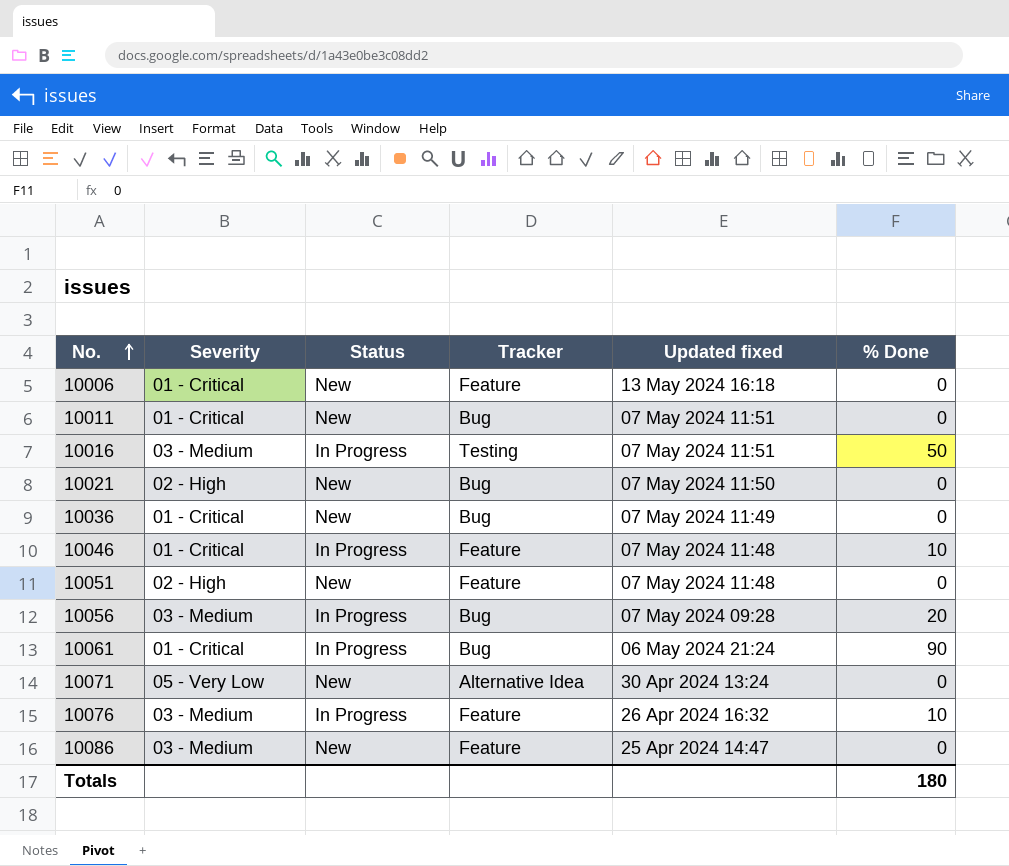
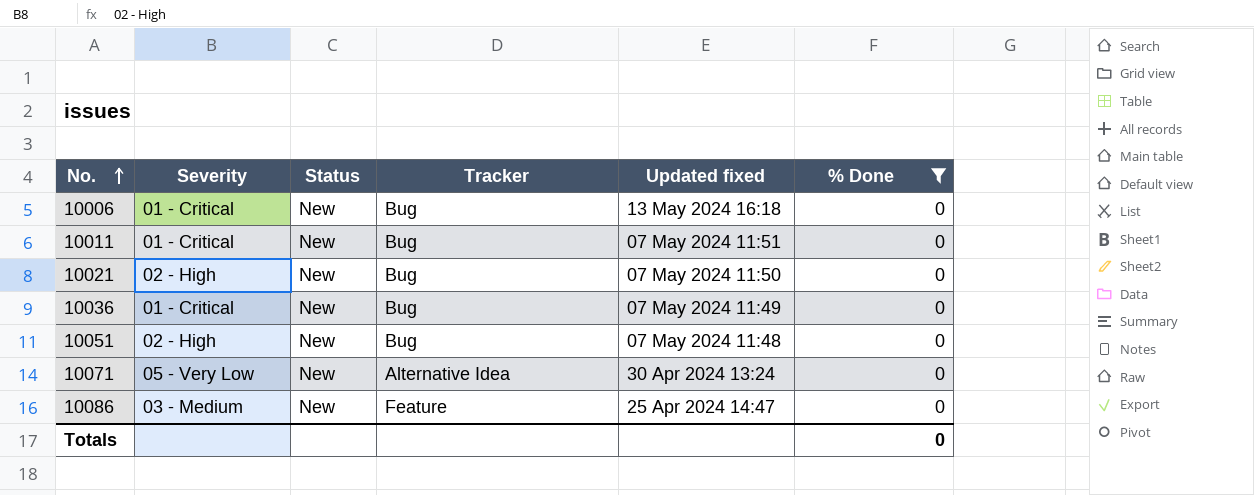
filter: none -> % Done = 0
10006 | Tracker: Feature -> Bug
10051 | Tracker: Feature -> Bug
Totals | % Done: 180 -> 0

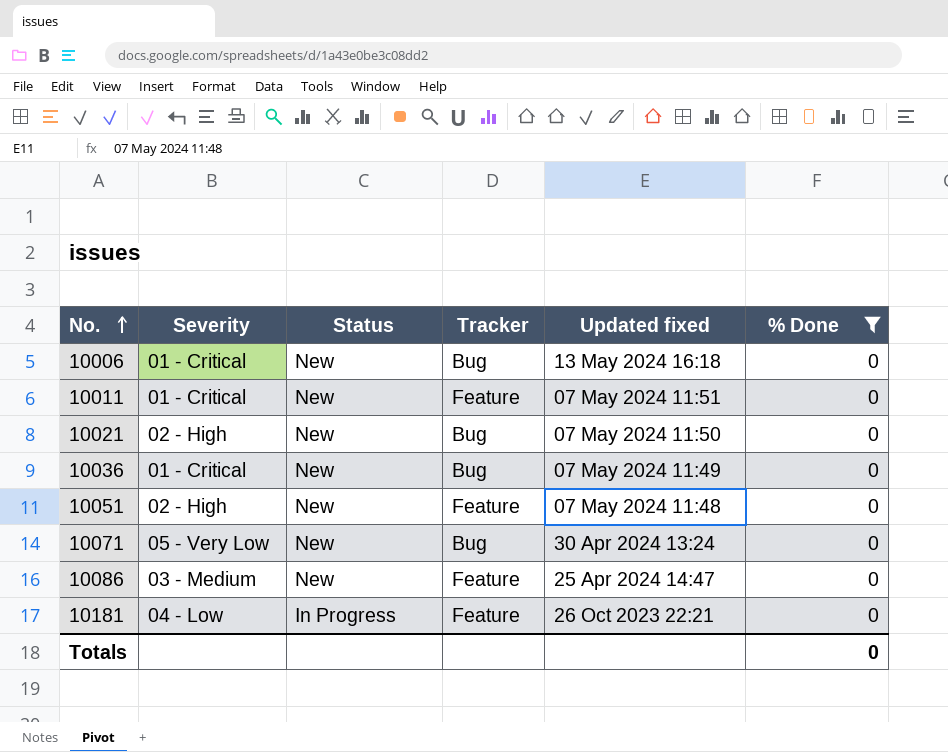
10011 | Tracker: Bug -> Feature
10051 | Tracker: Bug -> Feature
10071 | Tracker: Alternative Idea -> Bug
row 10181: none -> 04 - Low | In Progress | Feature | 26 Oct 2023 22:21 | 0

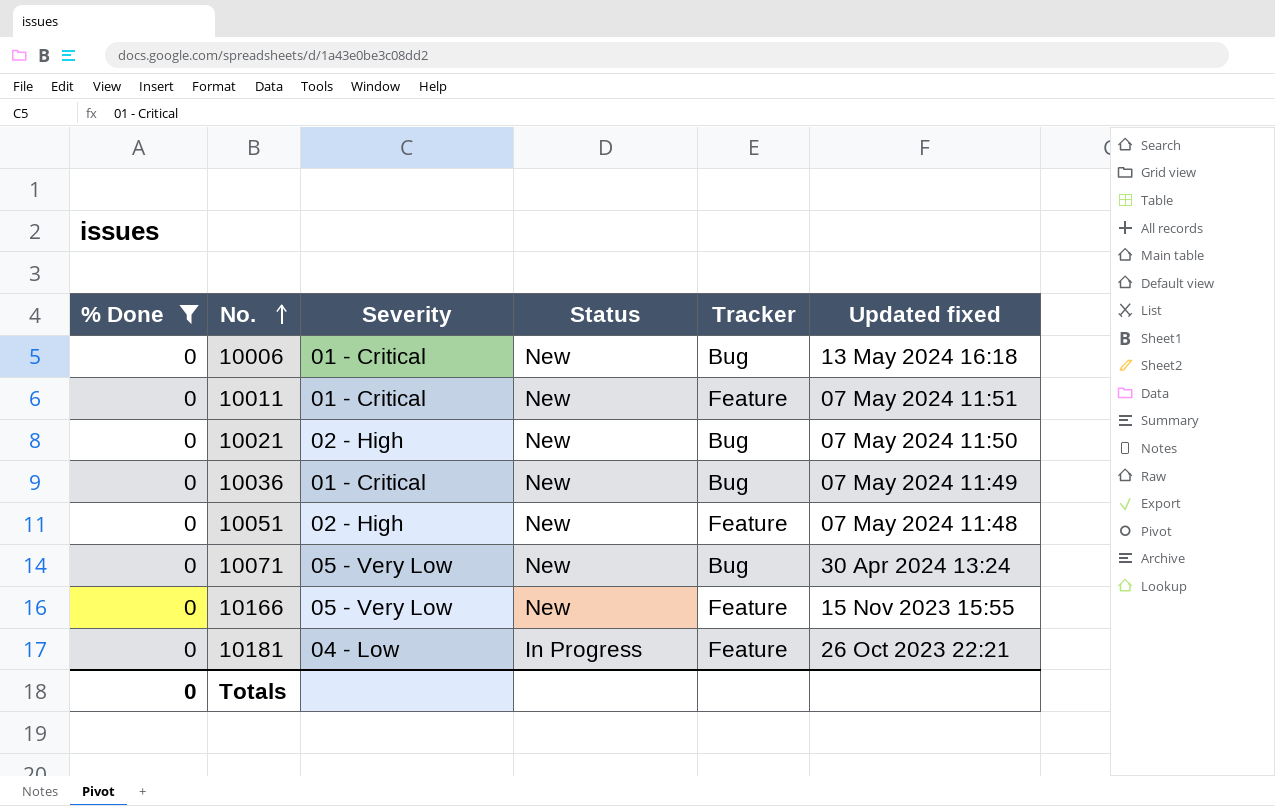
column % Done | position: 6 -> 1
row 10086: 03 - Medium | New | Feature | 25 Apr 2024 14:47 | 0 -> none
row 10166: none -> 0 | 05 - Very Low | New | Feature | 15 Nov 2023 15:55

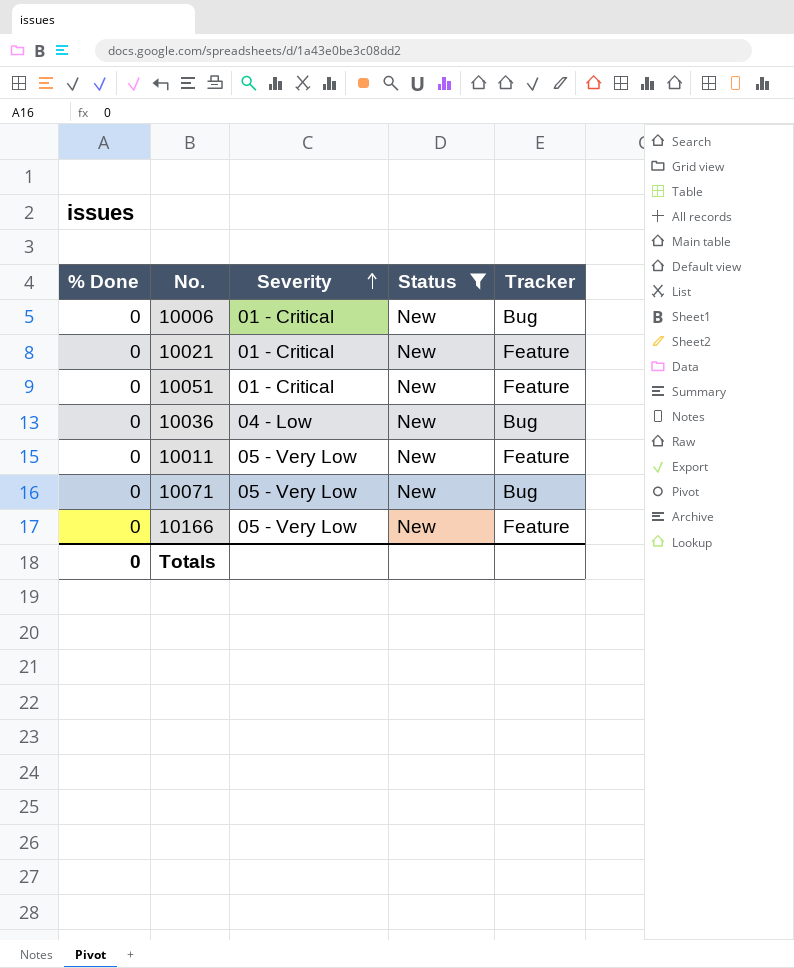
filter: % Done = 0 -> Status = New
row order: No. ascending -> Severity ascending
column Updated fixed | position: 6 -> none
10021 | Severity: 02 - High -> 01 - Critical
10021 | Tracker: Bug -> Feature
10051 | Severity: 02 - High -> 01 - Critical
10036 | Severity: 01 - Critical -> 04 - Low
10011 | Severity: 01 - Critical -> 05 - Very Low

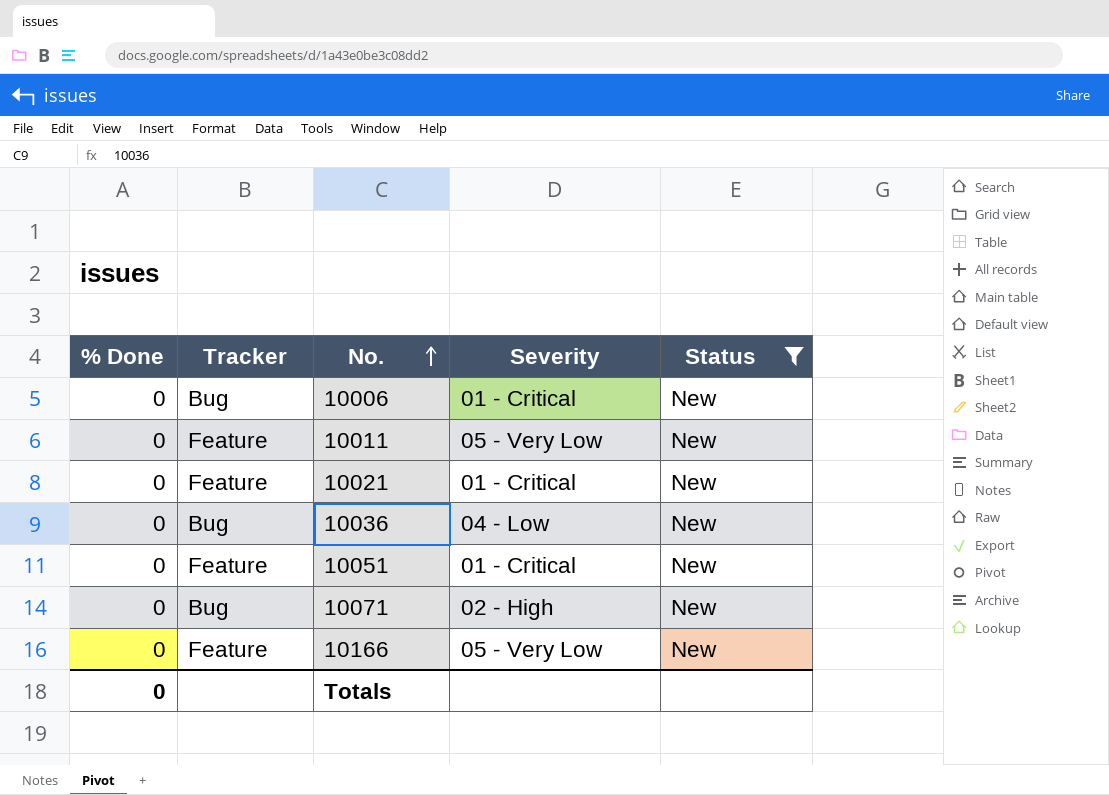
row order: Severity ascending -> No. ascending
column Tracker | position: 5 -> 2
10071 | Severity: 05 - Very Low -> 02 - High

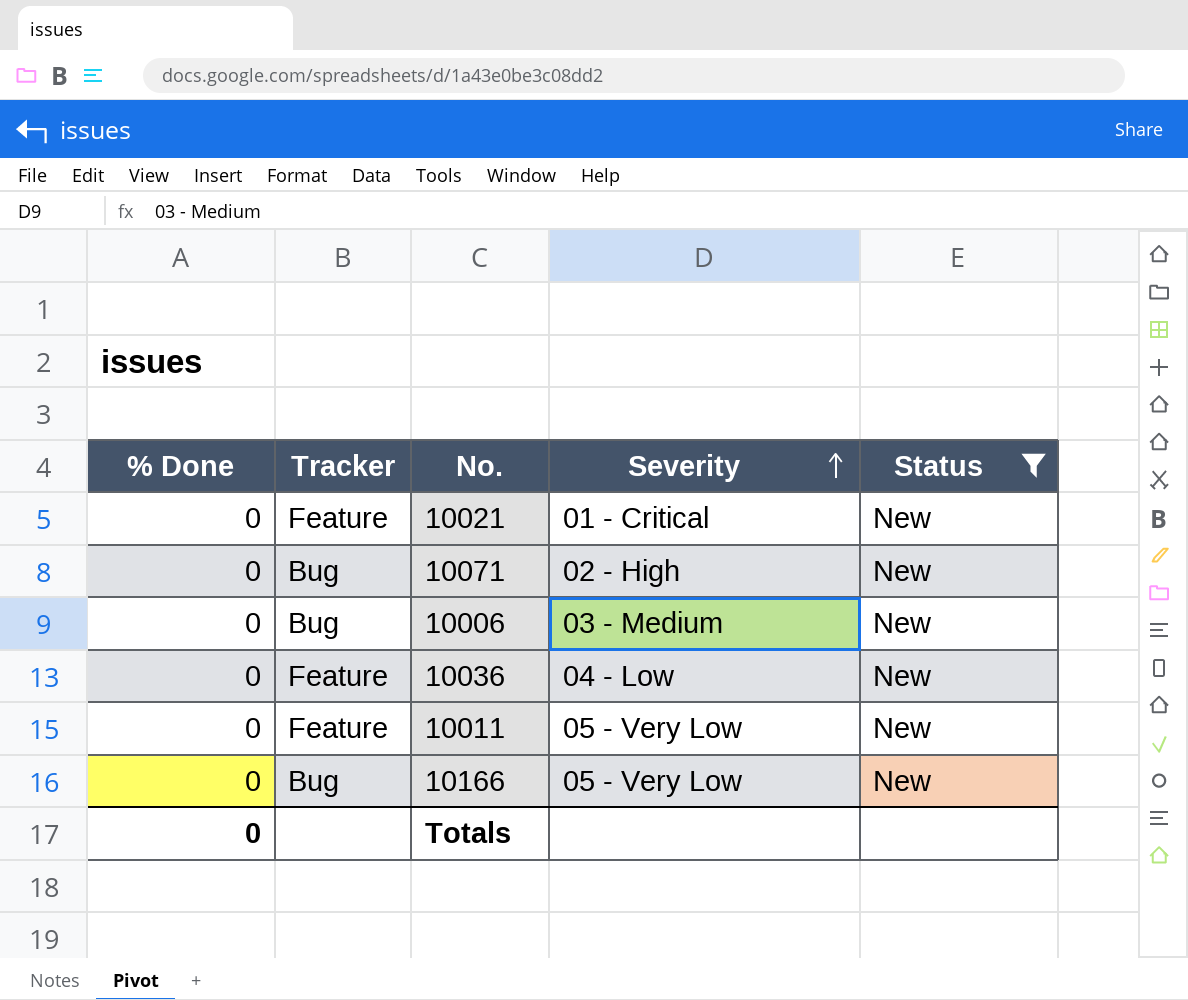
row order: No. ascending -> Severity ascending
row 10051: 0 | Feature | 01 - Critical | New -> none
10006 | Severity: 01 - Critical -> 03 - Medium
10036 | Tracker: Bug -> Feature
10166 | Tracker: Feature -> Bug

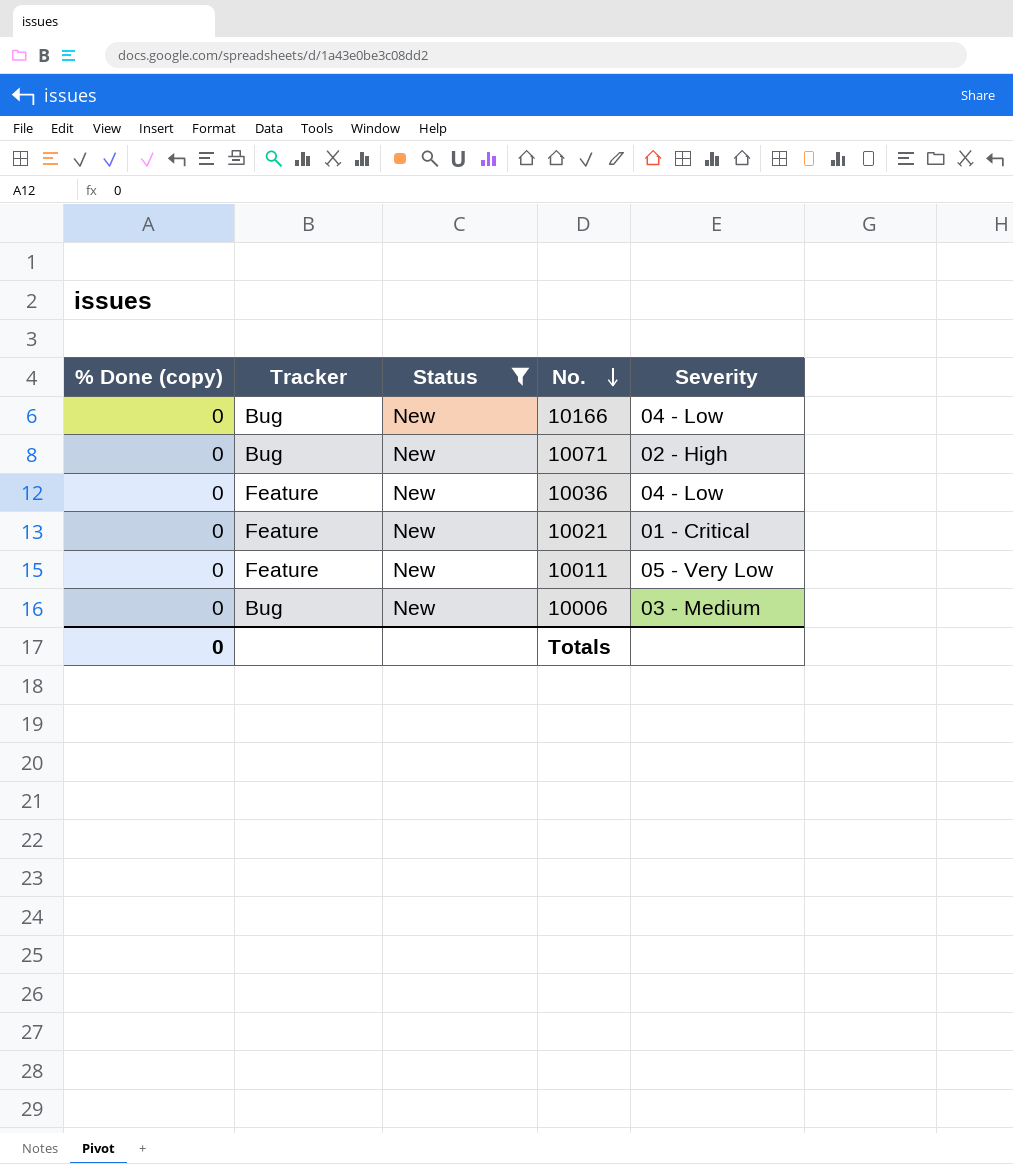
row order: Severity ascending -> No. descending
column name: % Done -> % Done (copy)
column Status | position: 5 -> 3
10166 | Severity: 05 - Very Low -> 04 - Low

